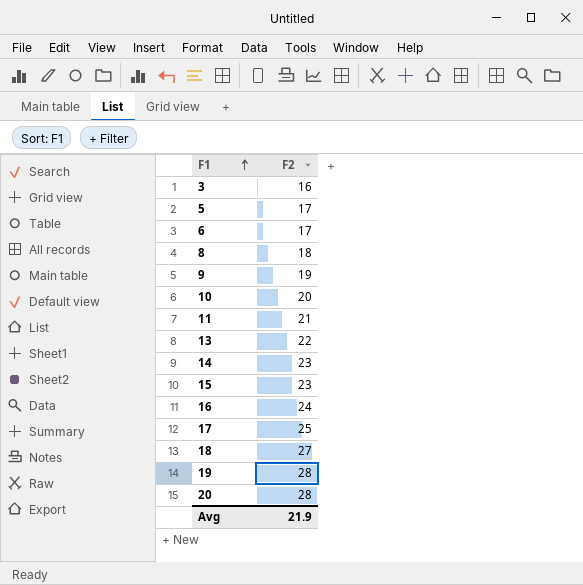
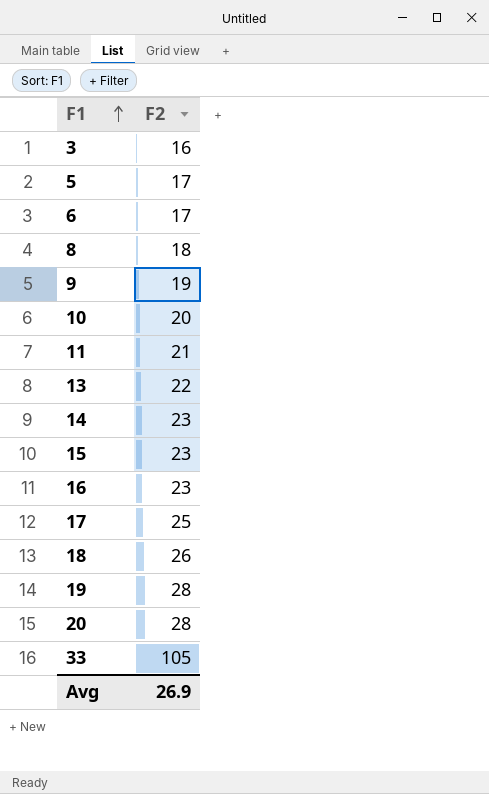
16 | F2: 24 -> 23
18 | F2: 27 -> 26
row 33: none -> 105
Avg | F2: 21.9 -> 26.9

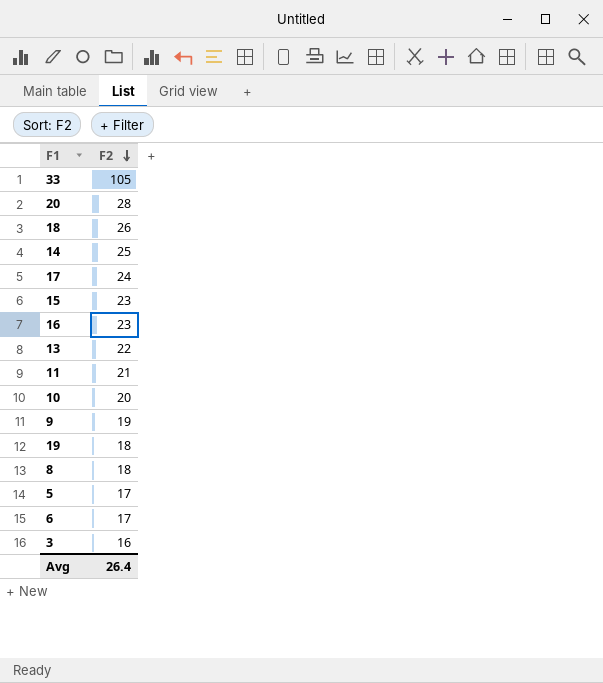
row order: F1 ascending -> F2 descending
14 | F2: 23 -> 25
17 | F2: 25 -> 24
19 | F2: 28 -> 18
Avg | F2: 26.9 -> 26.4

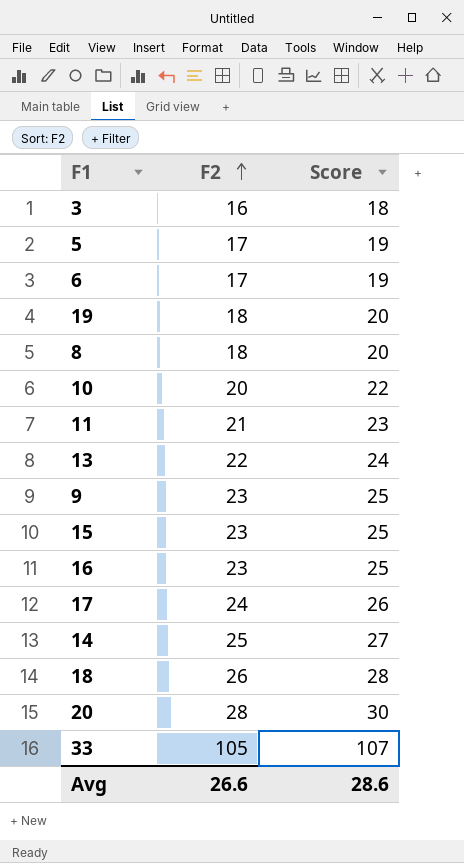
row order: F2 descending -> F2 ascending
column Score | formula: none -> [F2] + 2
9 | F2: 19 -> 23
Avg | F2: 26.4 -> 26.6

